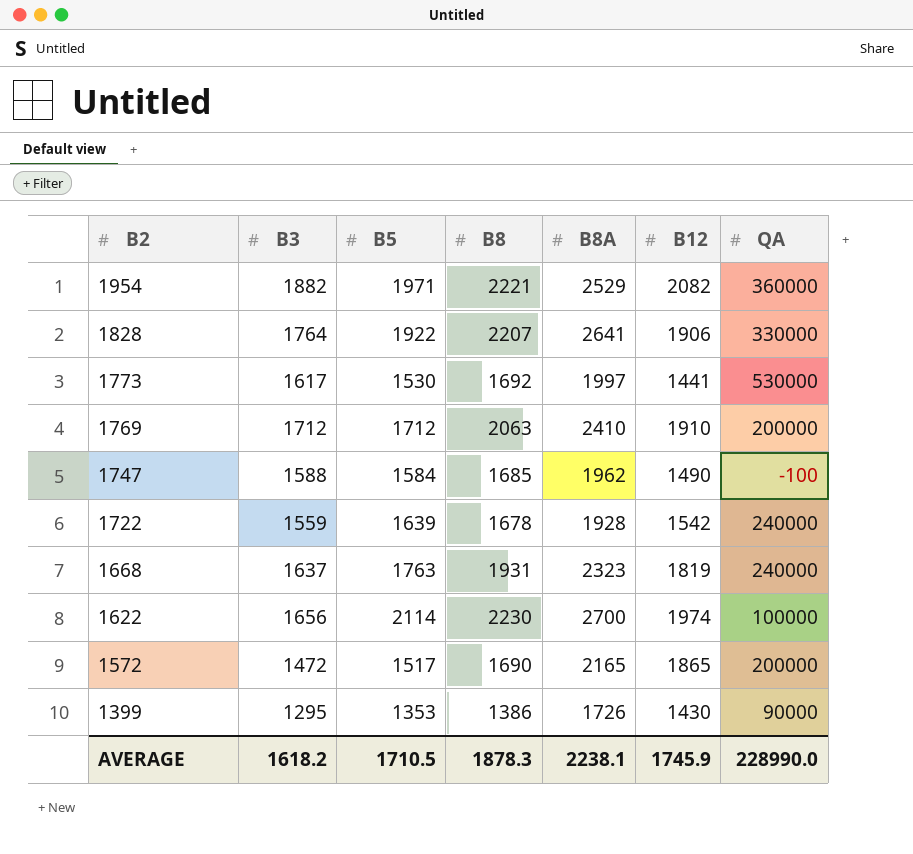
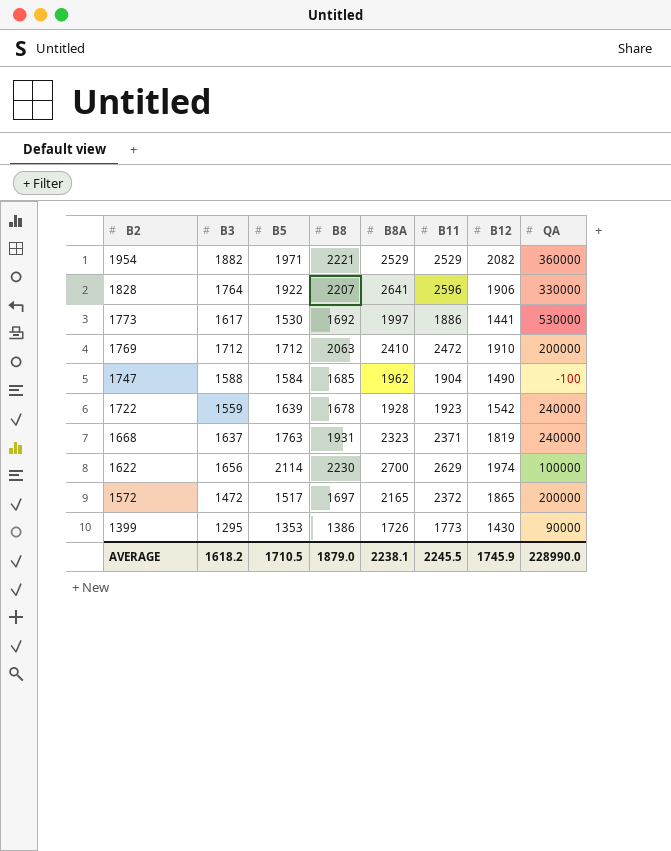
column B11 | position: none -> 6
1572 | B8: 1690 -> 1697
AVERAGE | B8: 1878.3 -> 1879.0

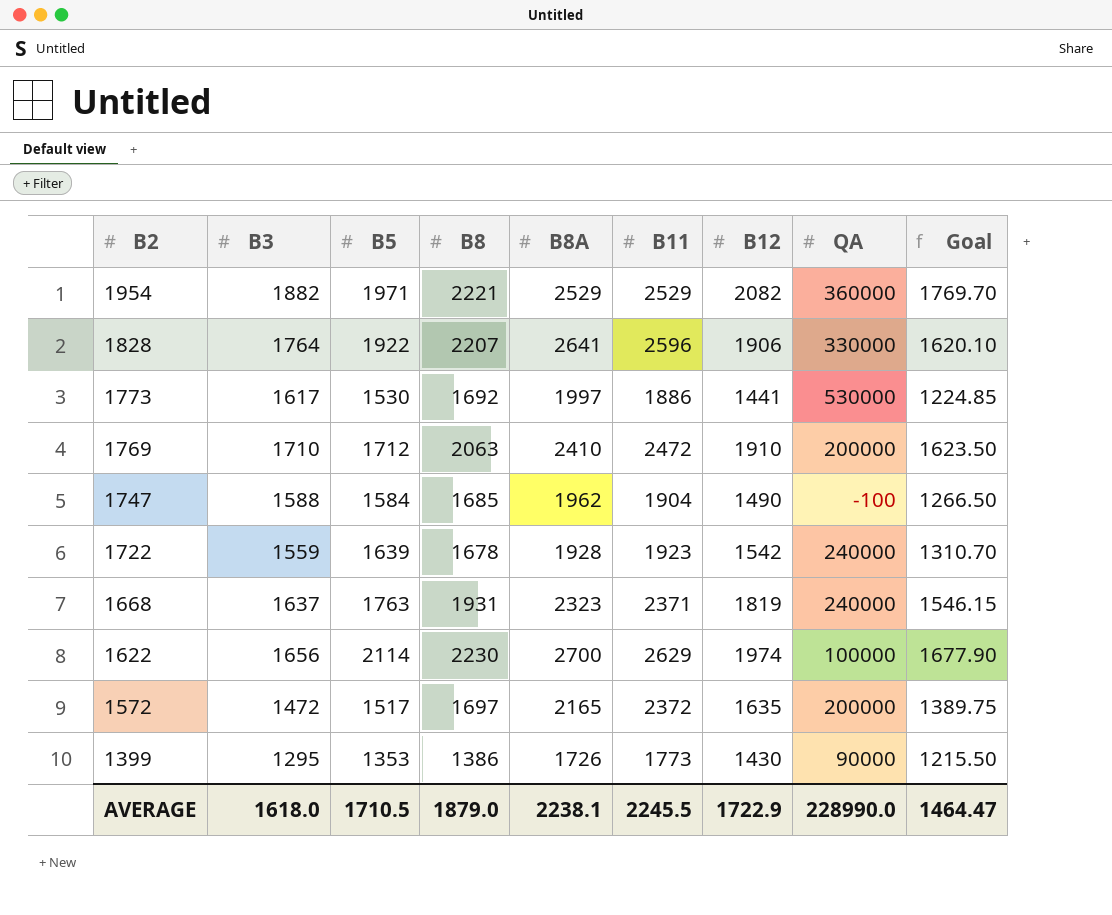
column Goal | formula: none -> [B12] * 0.85
1769 | B3: 1712 -> 1710
1572 | B12: 1865 -> 1635
AVERAGE | B3: 1618.2 -> 1618.0
AVERAGE | B12: 1745.9 -> 1722.9

